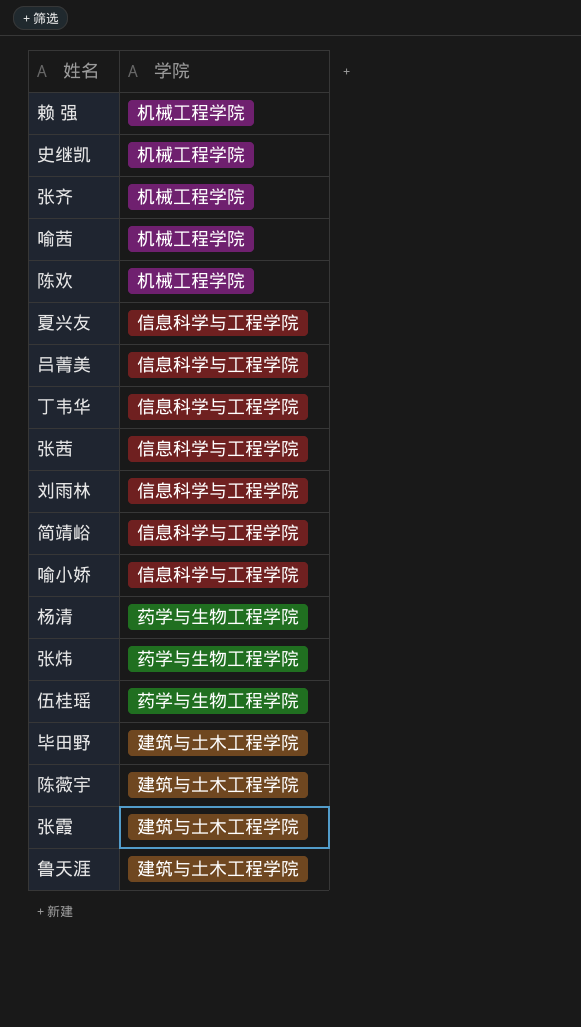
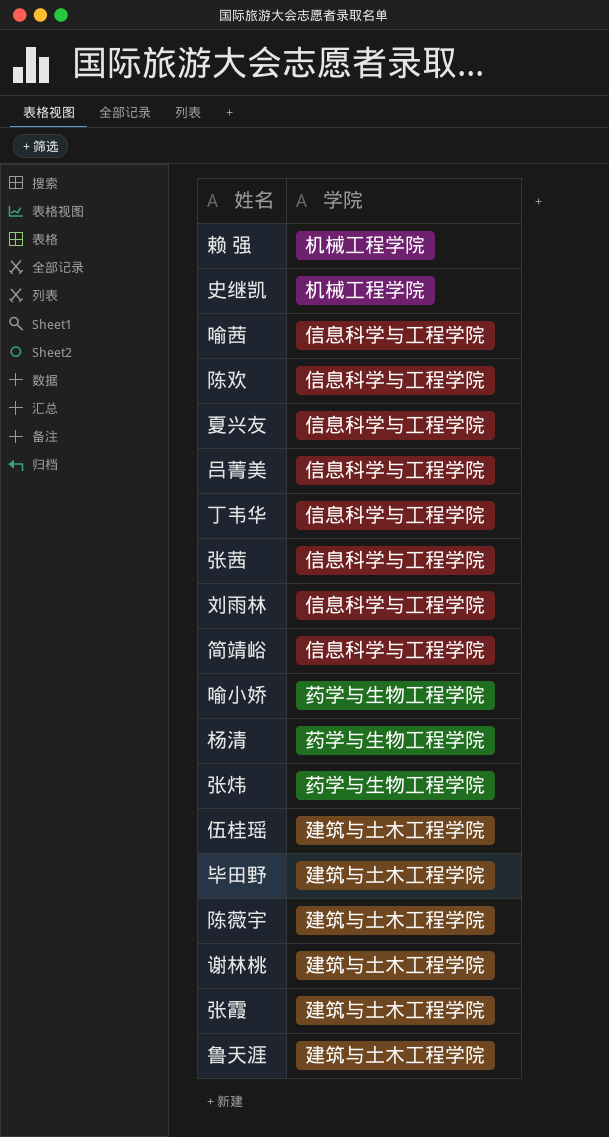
row 张齐: 机械工程学院 -> none
喻茜 | 学院: 机械工程学院 -> 信息科学与工程学院
陈欢 | 学院: 机械工程学院 -> 信息科学与工程学院
喻小娇 | 学院: 信息科学与工程学院 -> 药学与生物工程学院
伍桂瑶 | 学院: 药学与生物工程学院 -> 建筑与土木工程学院
row 谢林桃: none -> 建筑与土木工程学院

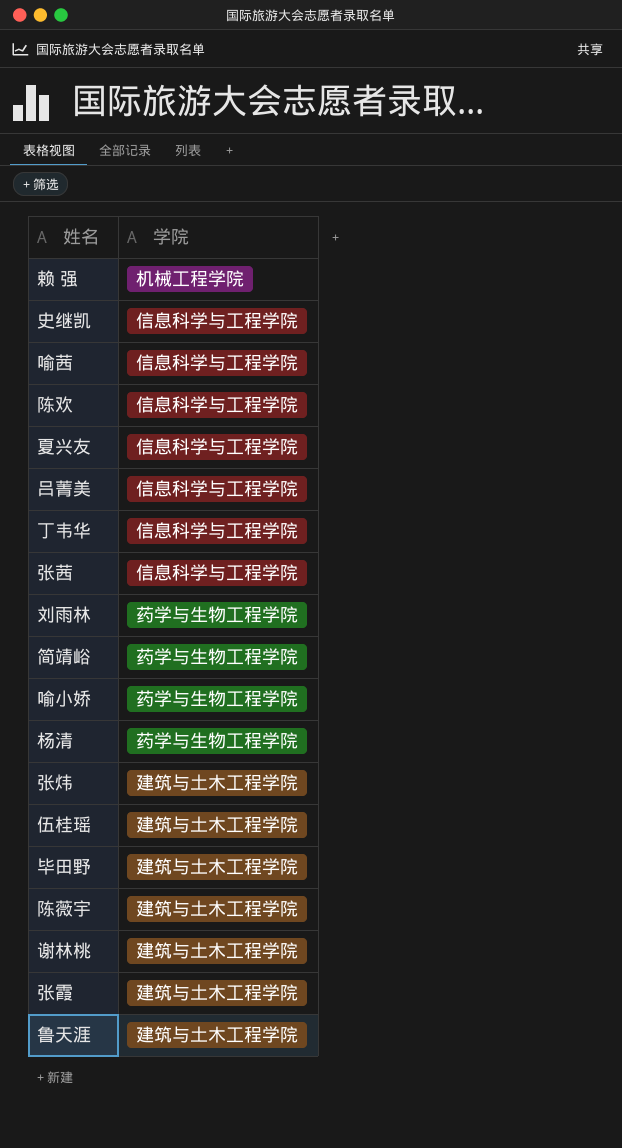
史继凯 | 学院: 机械工程学院 -> 信息科学与工程学院
刘雨林 | 学院: 信息科学与工程学院 -> 药学与生物工程学院
简靖峪 | 学院: 信息科学与工程学院 -> 药学与生物工程学院
张炜 | 学院: 药学与生物工程学院 -> 建筑与土木工程学院

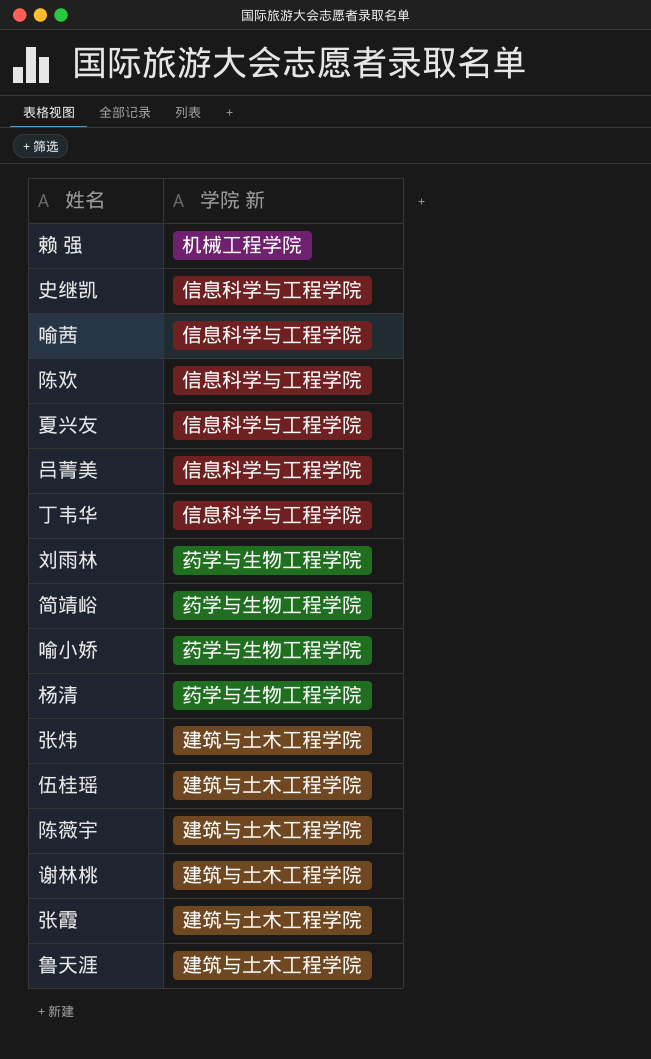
column name: 学院 -> 学院 新
row 张茜: 信息科学与工程学院 -> none
row 毕田野: 建筑与土木工程学院 -> none

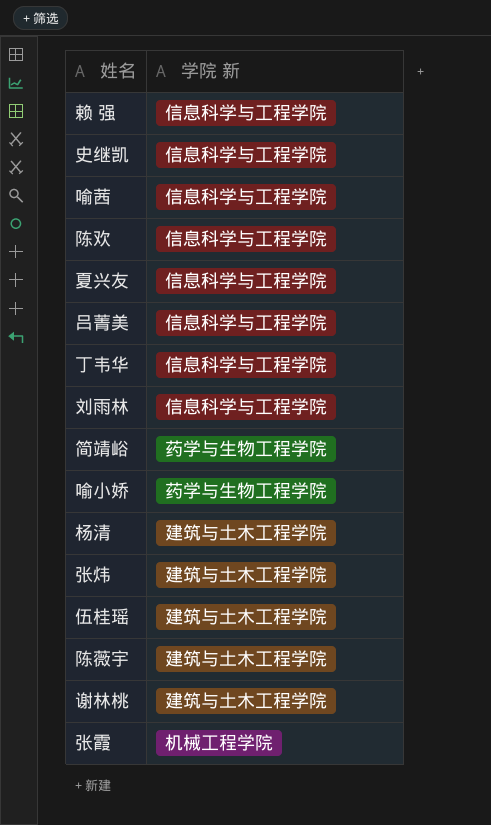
row 鲁天涯: 建筑与土木工程学院 -> none
赖 强 | 学院 新: 机械工程学院 -> 信息科学与工程学院
刘雨林 | 学院 新: 药学与生物工程学院 -> 信息科学与工程学院
杨清 | 学院 新: 药学与生物工程学院 -> 建筑与土木工程学院
张霞 | 学院 新: 建筑与土木工程学院 -> 机械工程学院

